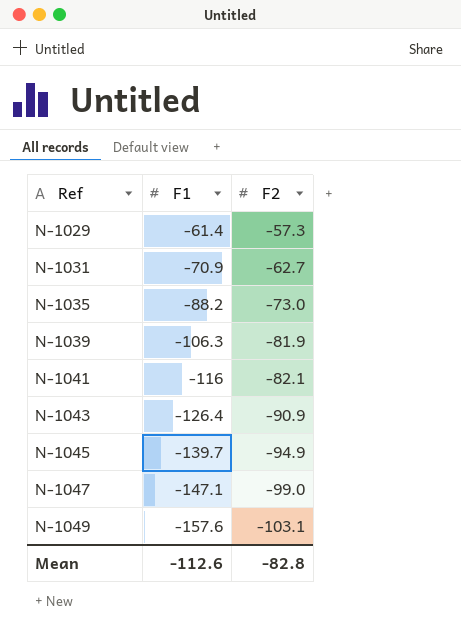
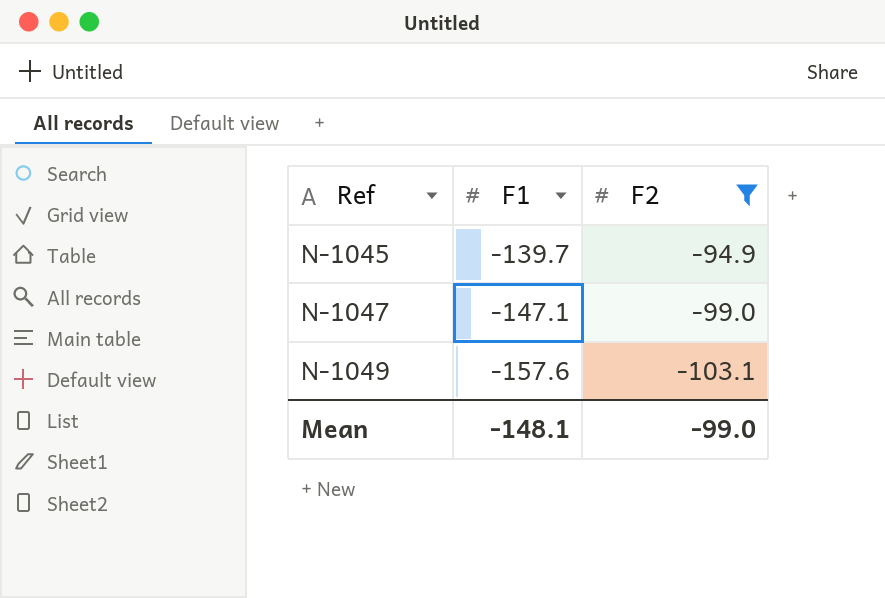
filter: none -> F2 <= -94.9
Mean | F1: -112.6 -> -148.1
Mean | F2: -82.8 -> -99.0

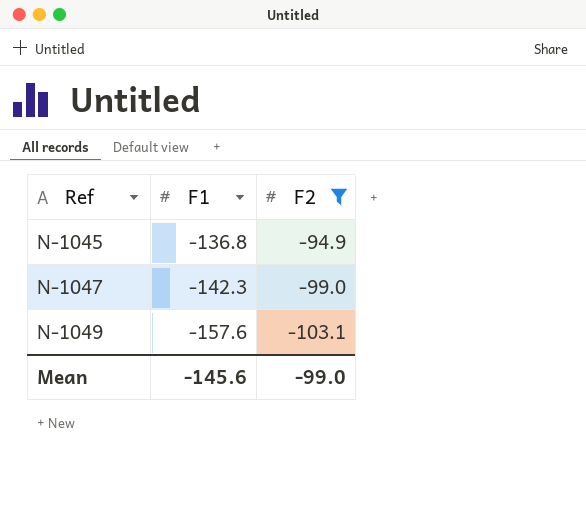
N-1045 | F1: -139.7 -> -136.8
N-1047 | F1: -147.1 -> -142.3
Mean | F1: -148.1 -> -145.6

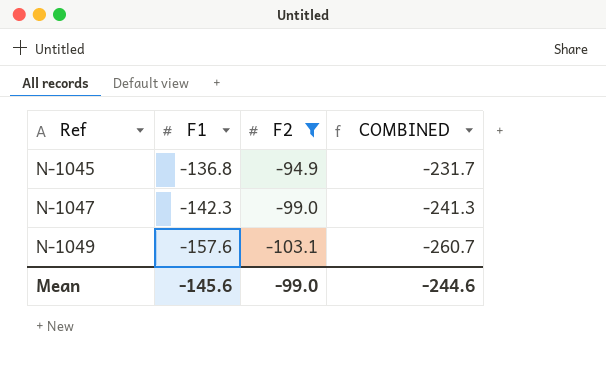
column COMBINED | formula: none -> [F1] + [F2]

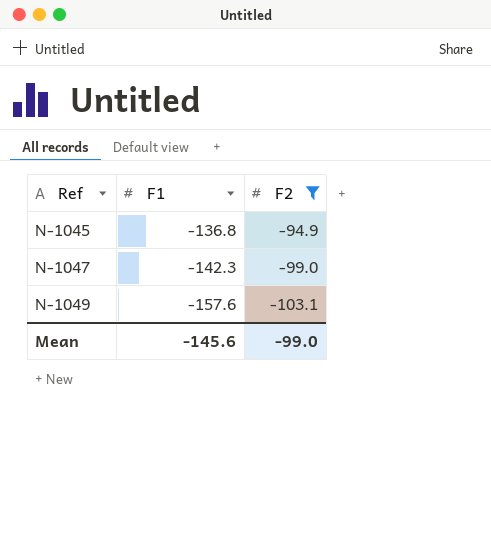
column COMBINED | formula: [F1] + [F2] -> none

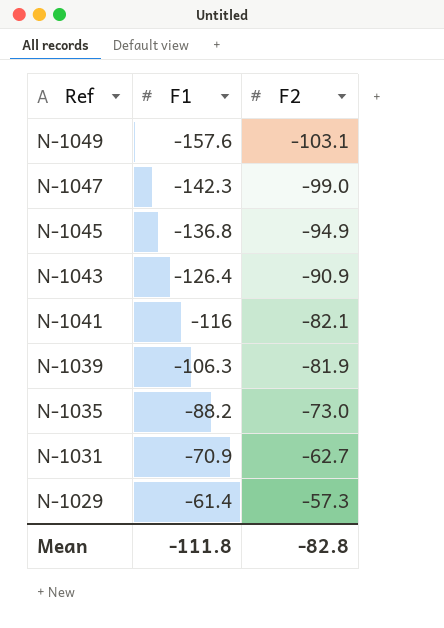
filter: F2 <= -94.9 -> none
row order: Ref ascending -> Ref descending
Mean | F1: -145.6 -> -111.8
Mean | F2: -99.0 -> -82.8

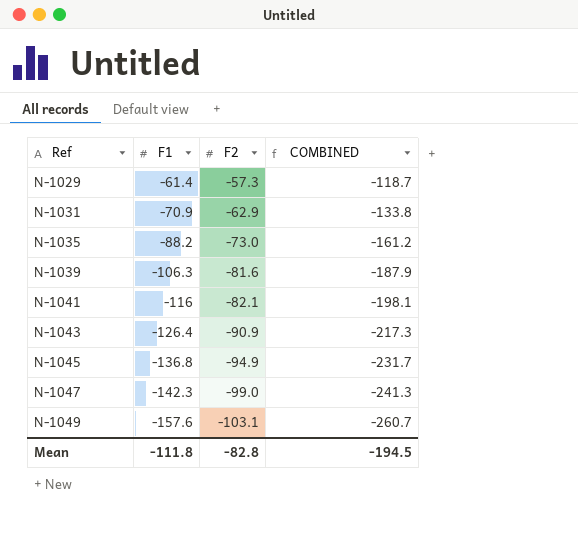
row order: Ref descending -> Ref ascending
column COMBINED | formula: none -> [F1] + [F2]
N-1031 | F2: -62.7 -> -62.9
N-1039 | F2: -81.9 -> -81.6

